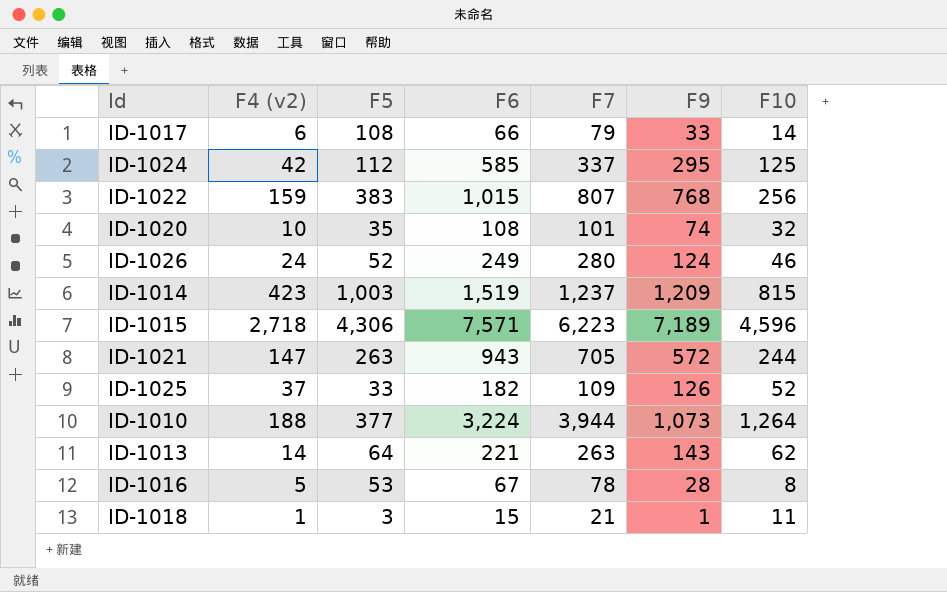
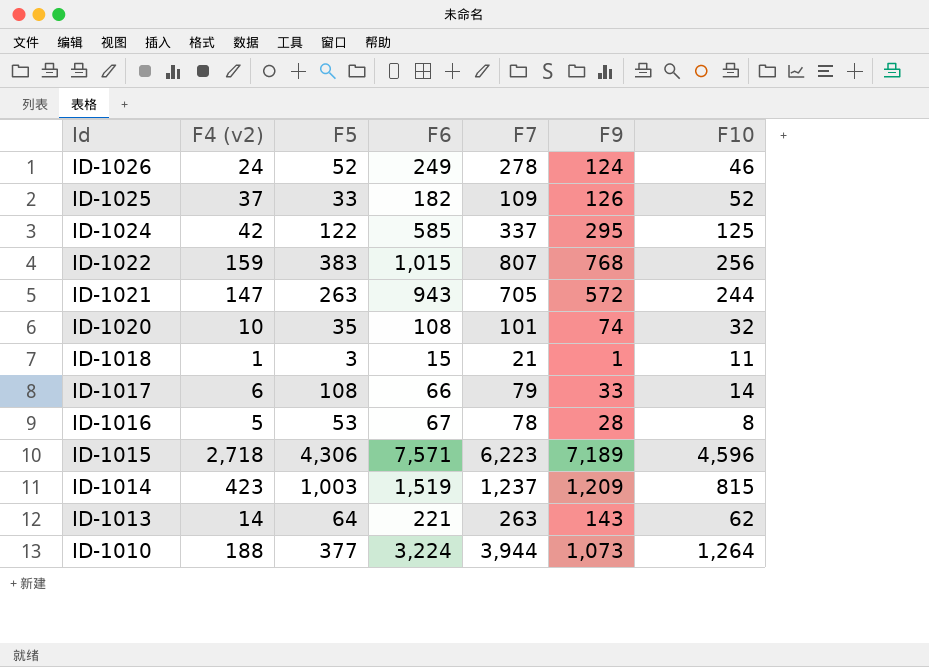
row order: none -> Id descending
ID-1026 | F7: 280 -> 278
ID-1024 | F5: 112 -> 122

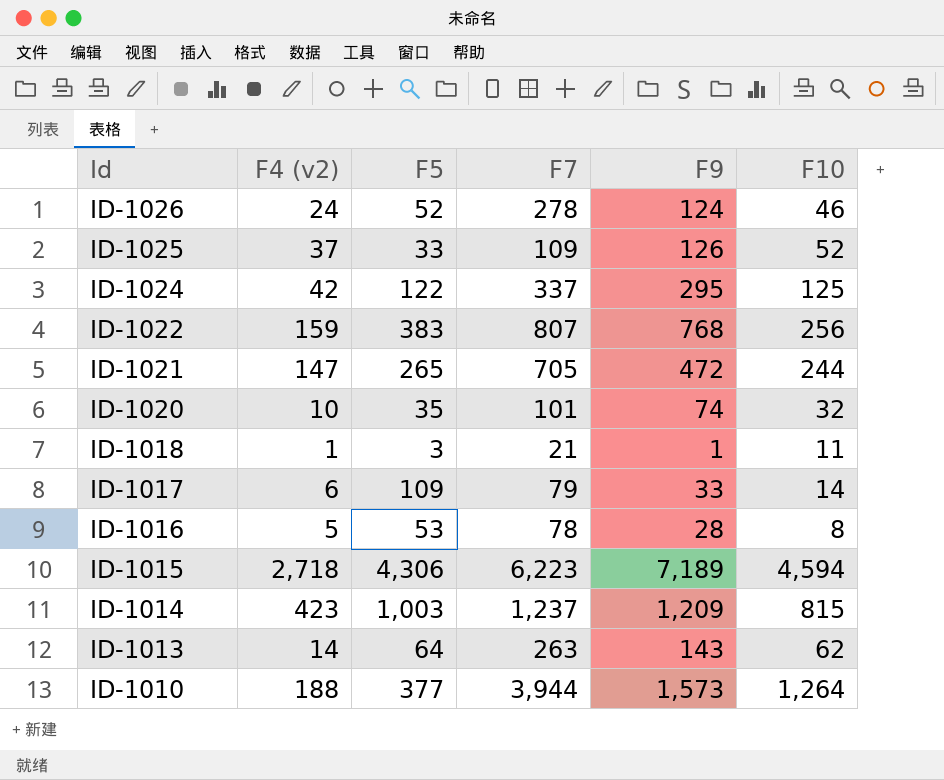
column F6 | position: 4 -> none
ID-1021 | F5: 263 -> 265
ID-1021 | F9: 572 -> 472
ID-1017 | F5: 108 -> 109
ID-1015 | F10: 4,596 -> 4,594
ID-1010 | F9: 1,073 -> 1,573

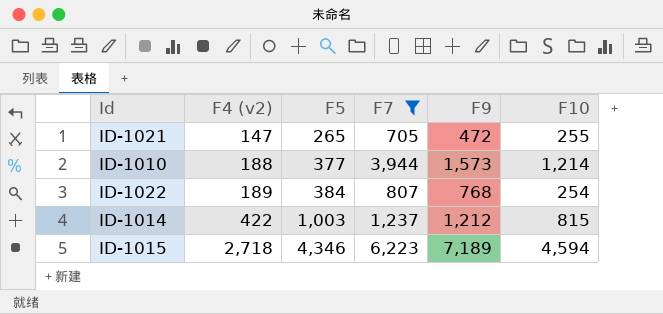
filter: none -> F7 >= 705
row order: Id descending -> F4 (v2) ascending
ID-1021 | F10: 244 -> 255
ID-1010 | F10: 1,264 -> 1,214
ID-1022 | F4 (v2): 159 -> 189
ID-1022 | F5: 383 -> 384
ID-1022 | F10: 256 -> 254
ID-1014 | F4 (v2): 423 -> 422
ID-1014 | F9: 1,209 -> 1,212
ID-1015 | F5: 4,306 -> 4,346

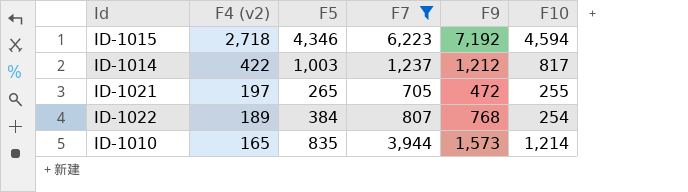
row order: F4 (v2) ascending -> F4 (v2) descending
ID-1015 | F9: 7,189 -> 7,192
ID-1014 | F10: 815 -> 817
ID-1021 | F4 (v2): 147 -> 197
ID-1010 | F4 (v2): 188 -> 165
ID-1010 | F5: 377 -> 835

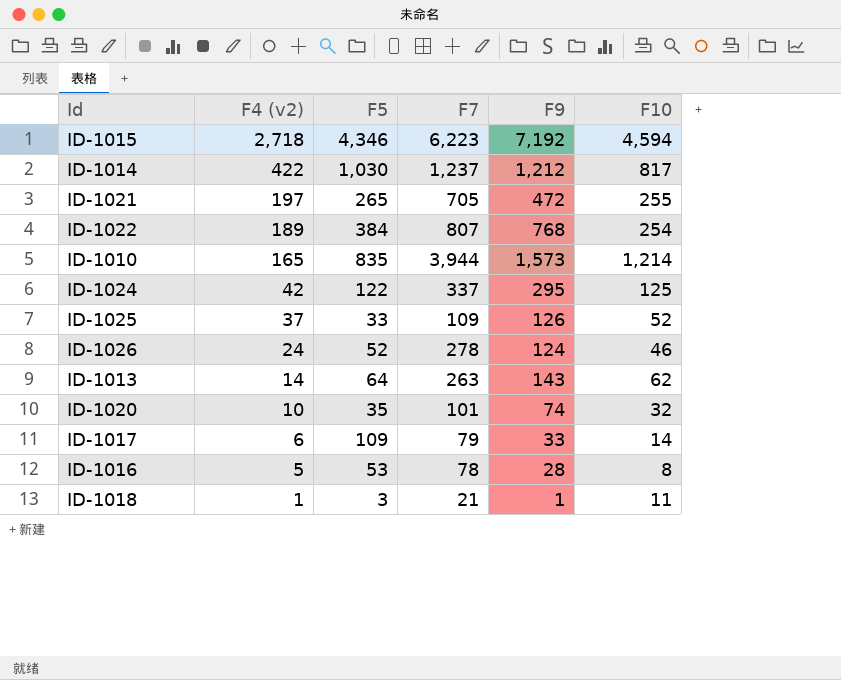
filter: F7 >= 705 -> none
ID-1014 | F5: 1,003 -> 1,030

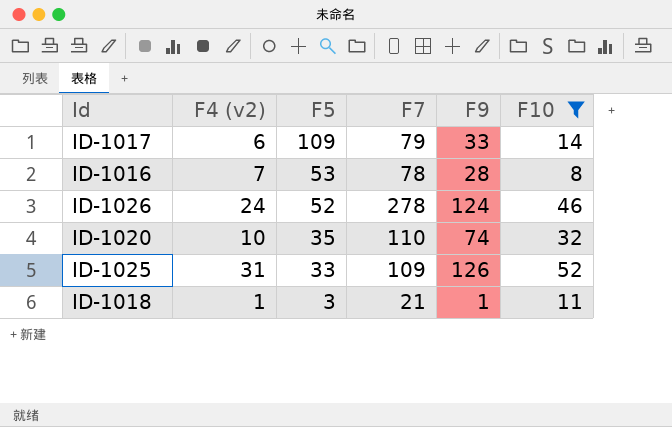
filter: none -> F10 <= 52
row order: F4 (v2) descending -> F5 descending
ID-1016 | F4 (v2): 5 -> 7
ID-1020 | F7: 101 -> 110
ID-1025 | F4 (v2): 37 -> 31

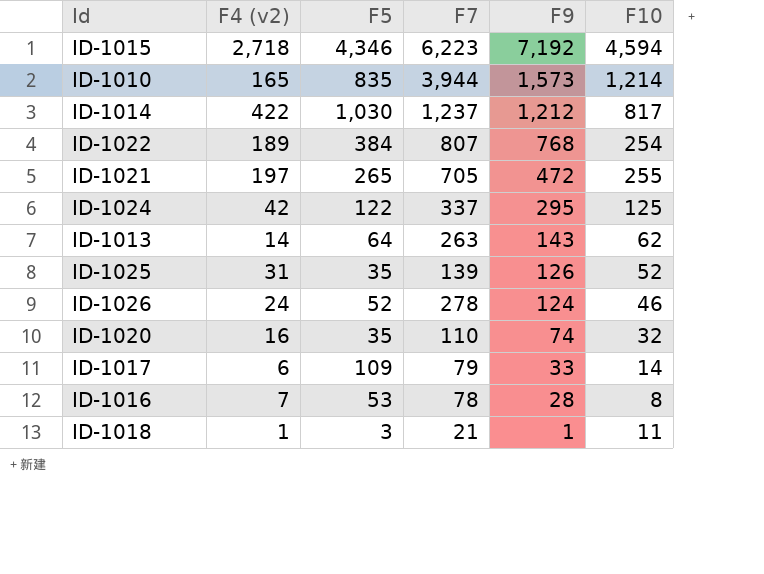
filter: F10 <= 52 -> none
row order: F5 descending -> F9 descending
ID-1025 | F5: 33 -> 35
ID-1025 | F7: 109 -> 139
ID-1020 | F4 (v2): 10 -> 16

